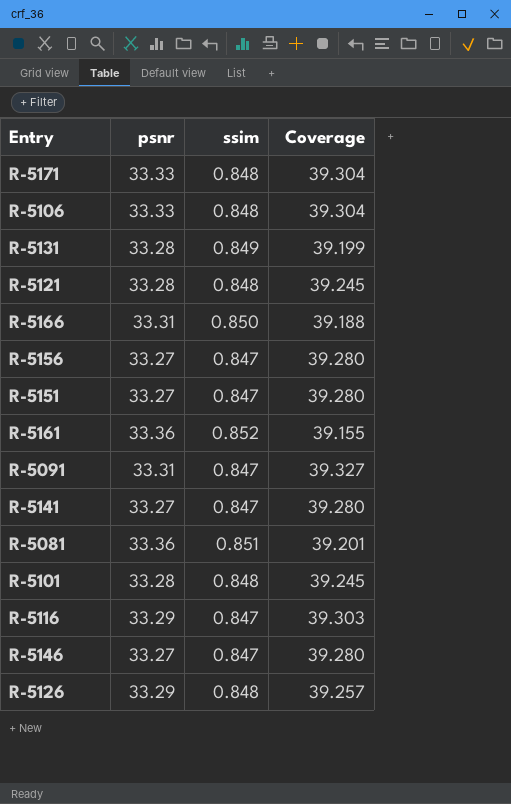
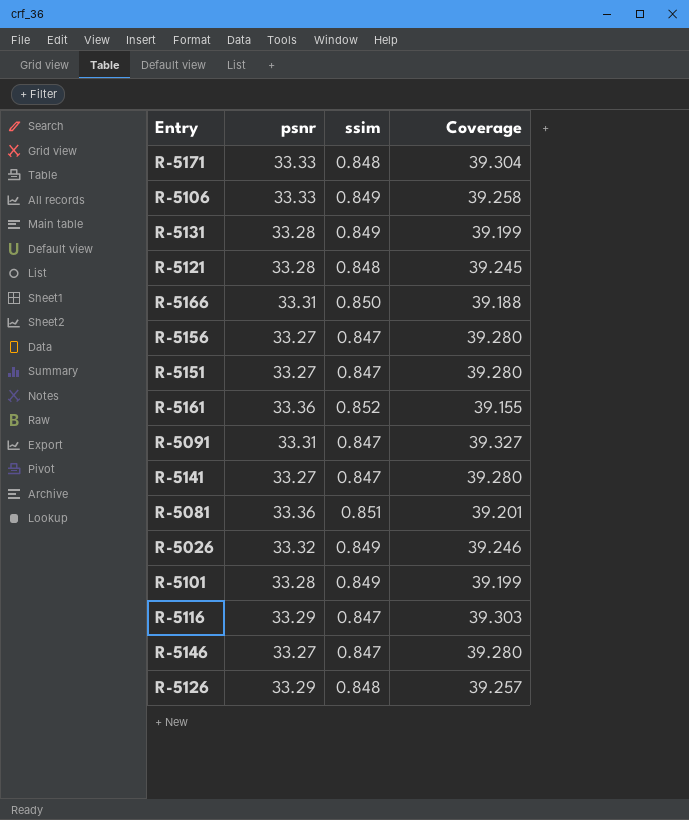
R-5106 | ssim: 0.848 -> 0.849
R-5106 | Coverage: 39.304 -> 39.258
row R-5026: none -> 33.32 | 0.849 | 39.246
R-5101 | ssim: 0.848 -> 0.849
R-5101 | Coverage: 39.245 -> 39.199

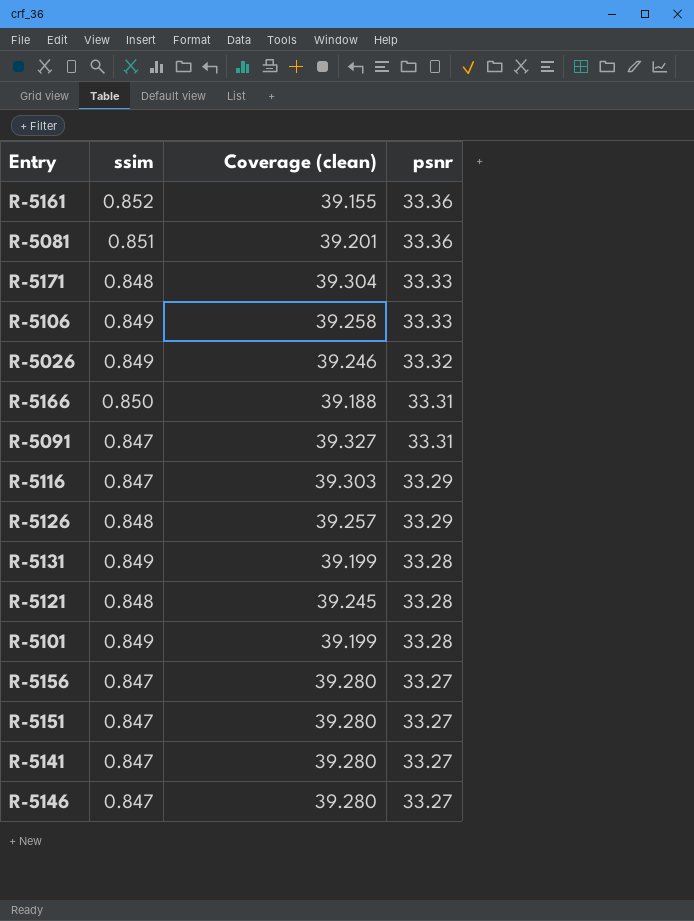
row order: none -> psnr descending
column name: Coverage -> Coverage (clean)
column psnr | position: 2 -> 4

